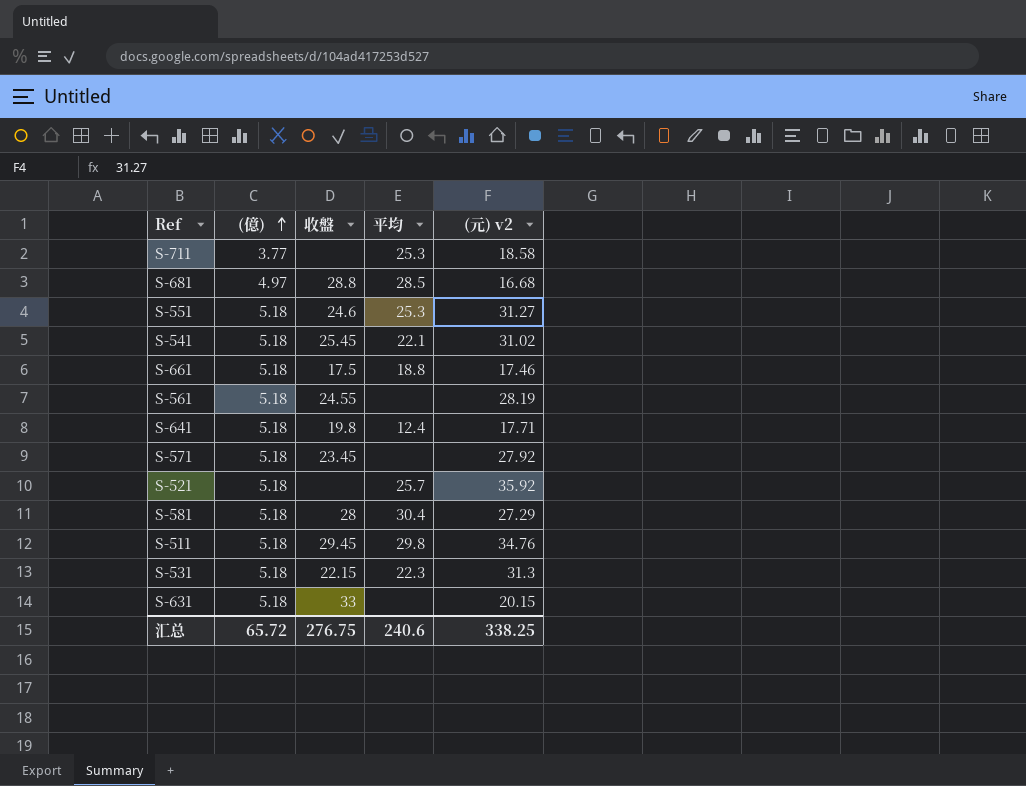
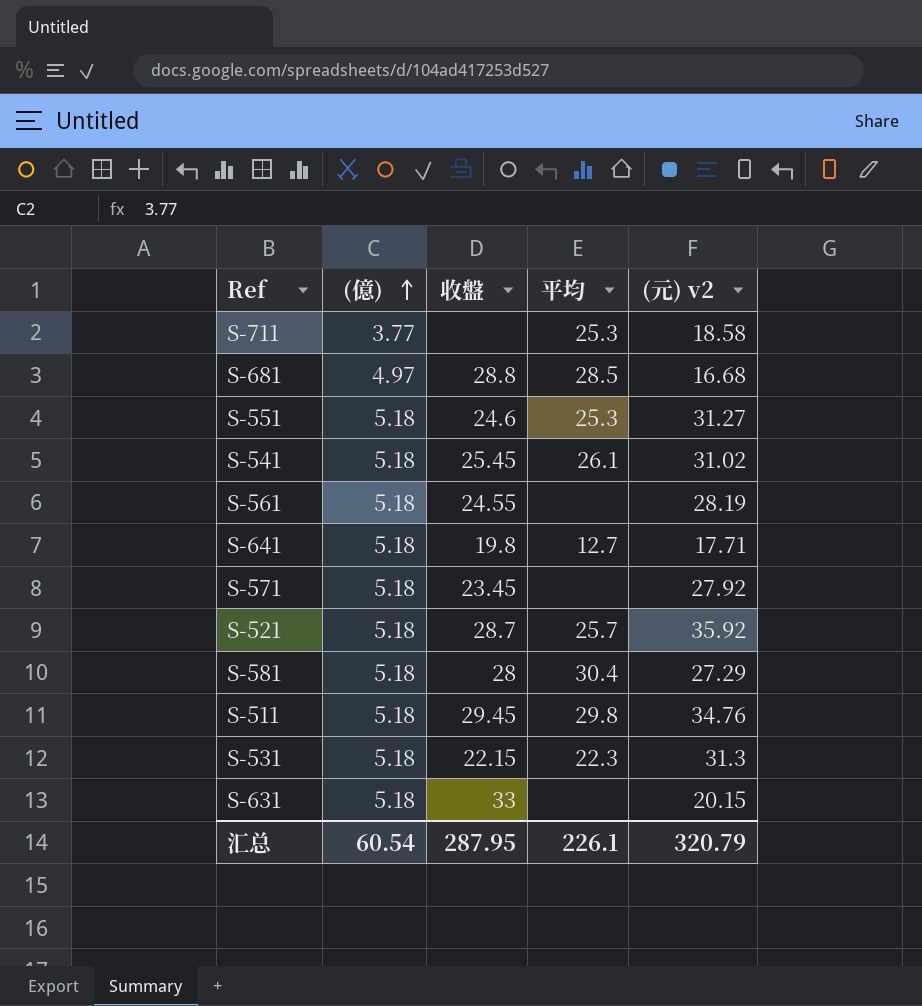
row S-661: 5.18 | 17.5 | 18.8 | 17.46 -> none
S-541 | 平均: 22.1 -> 26.1
S-641 | 平均: 12.4 -> 12.7
S-521 | 收盤: none -> 28.7
汇总 | (億): 65.72 -> 60.54
汇总 | 收盤: 276.75 -> 287.95
汇总 | 平均: 240.6 -> 226.1
汇总 | (元) v2: 338.25 -> 320.79

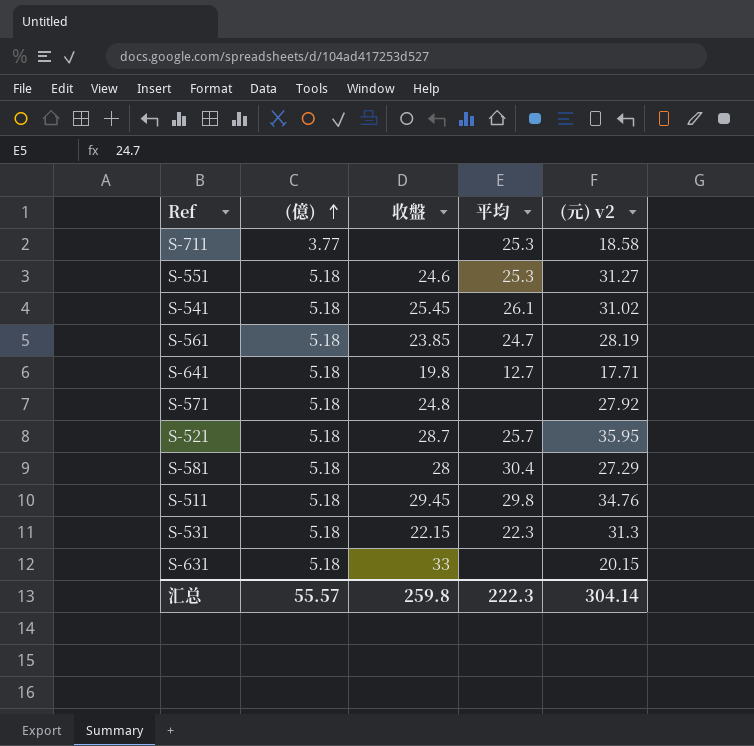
row S-681: 4.97 | 28.8 | 28.5 | 16.68 -> none
S-561 | 收盤: 24.55 -> 23.85
S-561 | 平均: none -> 24.7
S-571 | 收盤: 23.45 -> 24.8
S-521 | (元) v2: 35.92 -> 35.95
汇总 | (億): 60.54 -> 55.57
汇总 | 收盤: 287.95 -> 259.8
汇总 | 平均: 226.1 -> 222.3
汇总 | (元) v2: 320.79 -> 304.14

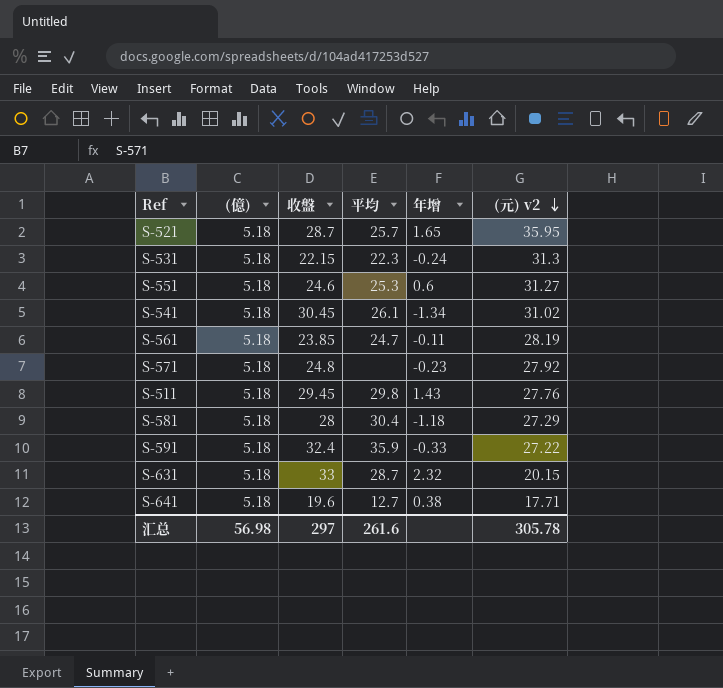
row order: (億) ascending -> (元) v2 descending
column 年增 | position: none -> 5
row S-711: 3.77 | none | 25.3 | 18.58 -> none
S-541 | 收盤: 25.45 -> 30.45
S-511 | (元) v2: 34.76 -> 27.76
row S-591: none -> 5.18 | 32.4 | 35.9 | -0.33 | 27.22
S-631 | 平均: none -> 28.7
S-641 | 收盤: 19.8 -> 19.6
汇总 | (億): 55.57 -> 56.98
汇总 | 收盤: 259.8 -> 297
汇总 | 平均: 222.3 -> 261.6
汇总 | (元) v2: 304.14 -> 305.78

